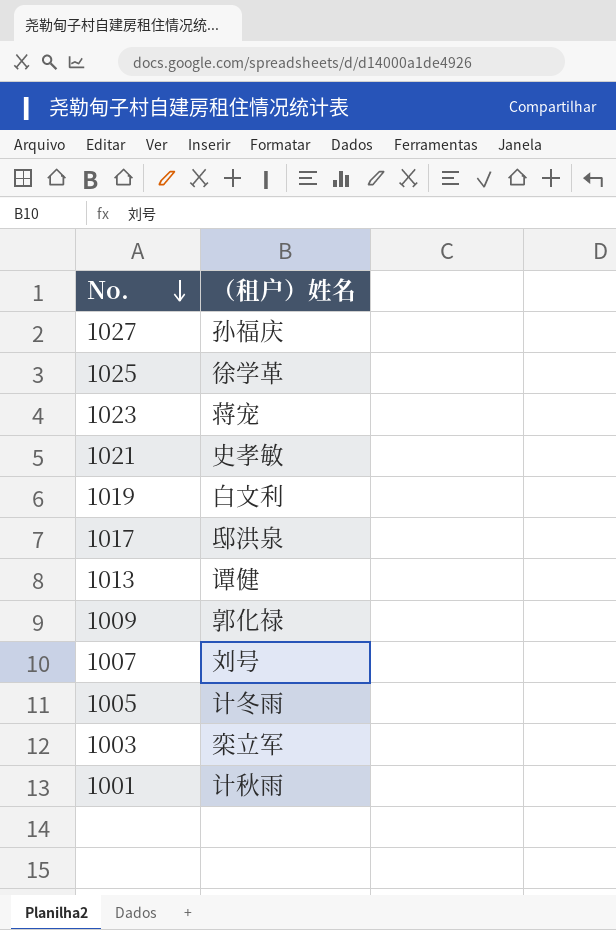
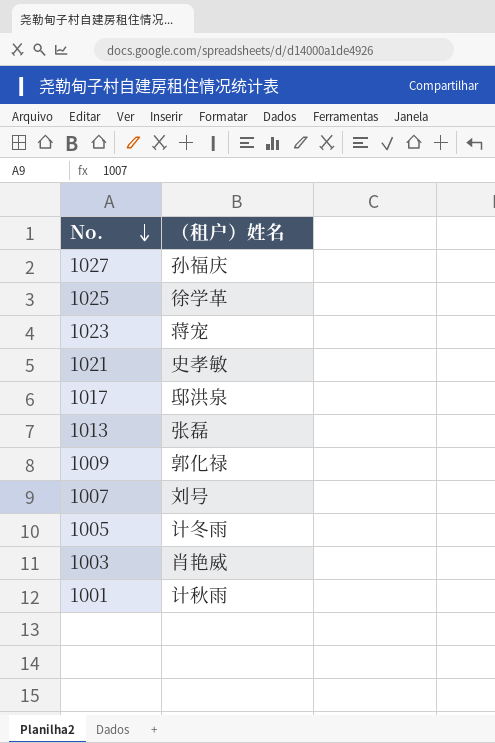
row 1019: 白文利 -> none
1013 | （租户）姓名: 谭健 -> 张磊
1003 | （租户）姓名: 栾立军 -> 肖艳威

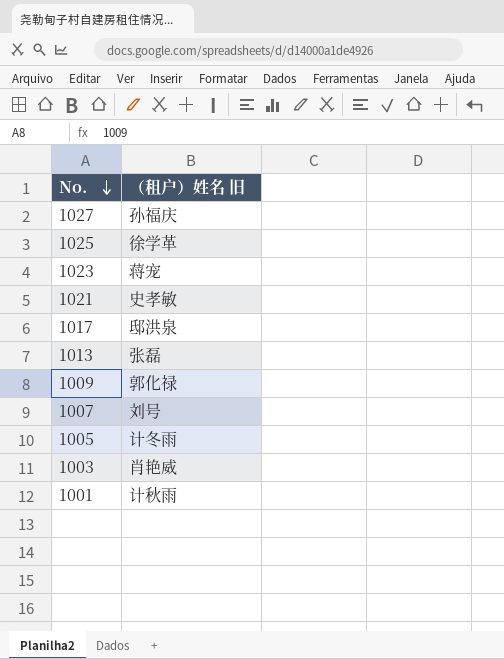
column name: （租户）姓名 -> （租户）姓名 旧

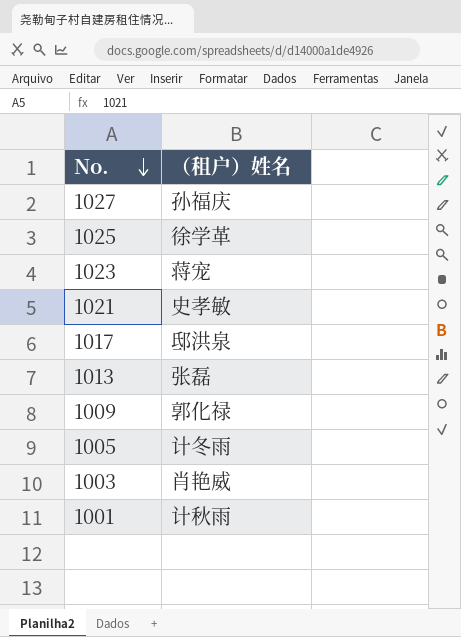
column name: （租户）姓名 旧 -> （租户）姓名
row 1007: 刘号 -> none

